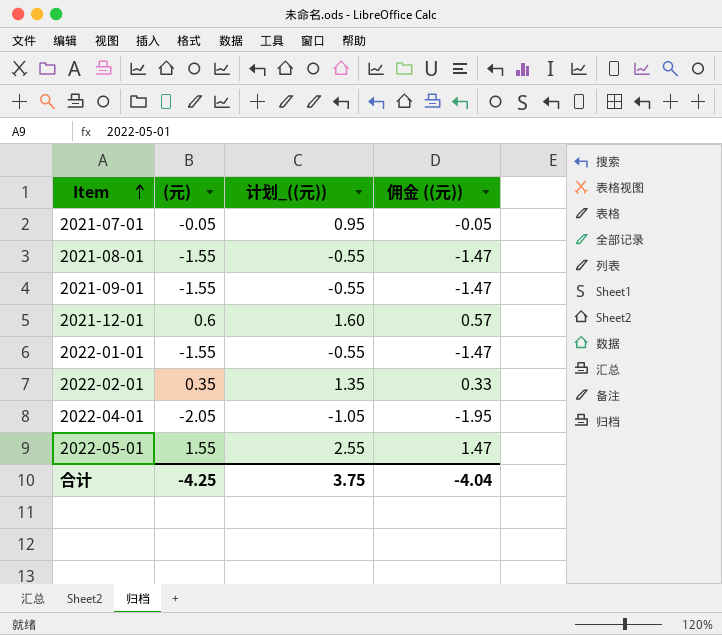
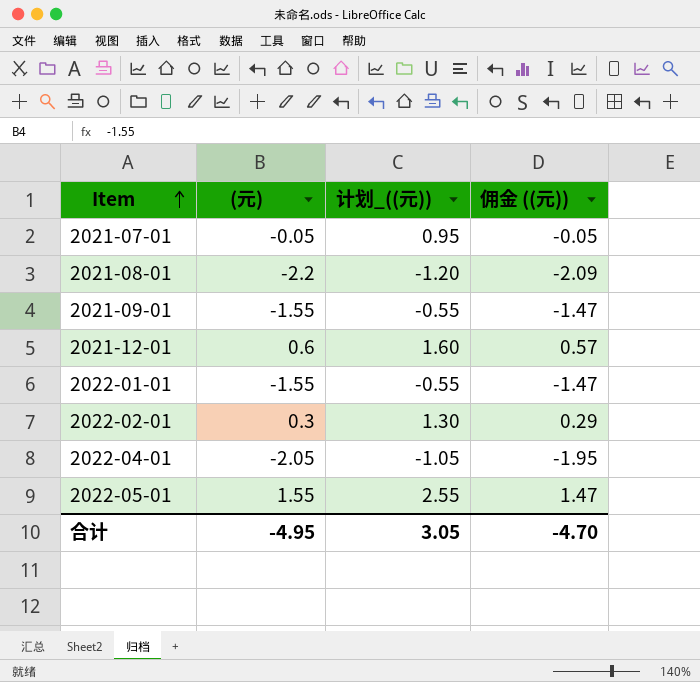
2021-08-01 | (元): -1.55 -> -2.2
2021-08-01 | 计划_((元)): -0.55 -> -1.20
2021-08-01 | 佣金 ((元)): -1.47 -> -2.09
2022-02-01 | (元): 0.35 -> 0.3
2022-02-01 | 计划_((元)): 1.35 -> 1.30
2022-02-01 | 佣金 ((元)): 0.33 -> 0.29
合计 | (元): -4.25 -> -4.95
合计 | 计划_((元)): 3.75 -> 3.05
合计 | 佣金 ((元)): -4.04 -> -4.70

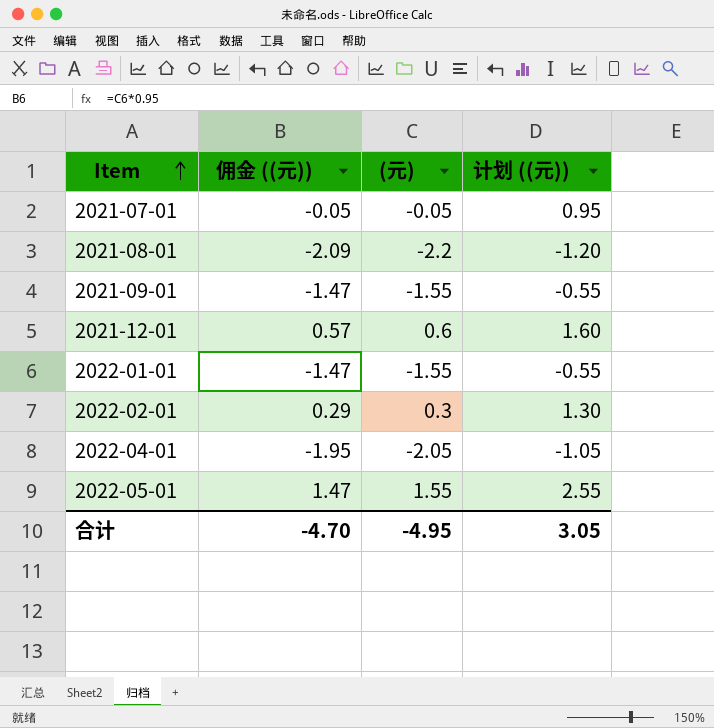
column 佣金 ((元)) | position: 4 -> 2
column name: 计划_((元)) -> 计划 ((元))

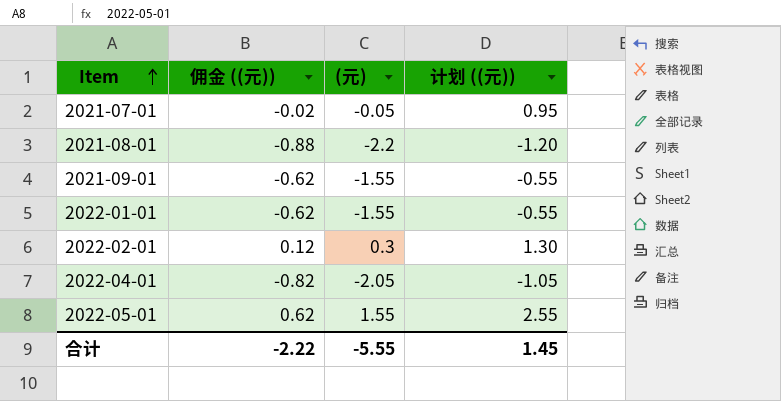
column 佣金 ((元)) | formula: [(元)] * 0.95 -> [(元)] * 0.4
row 2021-12-01: 0.57 | 0.6 | 1.60 -> none
合计 | 佣金 ((元)): -4.70 -> -2.22
合计 | (元): -4.95 -> -5.55
合计 | 计划 ((元)): 3.05 -> 1.45

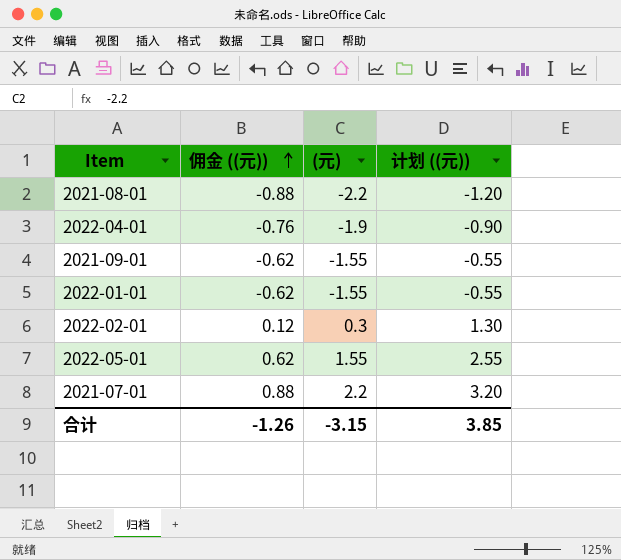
row order: Item ascending -> 佣金 ((元)) ascending
2022-04-01 | 佣金 ((元)): -0.82 -> -0.76
2022-04-01 | (元): -2.05 -> -1.9
2022-04-01 | 计划 ((元)): -1.05 -> -0.90
2021-07-01 | 佣金 ((元)): -0.02 -> 0.88
2021-07-01 | (元): -0.05 -> 2.2
2021-07-01 | 计划 ((元)): 0.95 -> 3.20
合计 | 佣金 ((元)): -2.22 -> -1.26
合计 | (元): -5.55 -> -3.15
合计 | 计划 ((元)): 1.45 -> 3.85

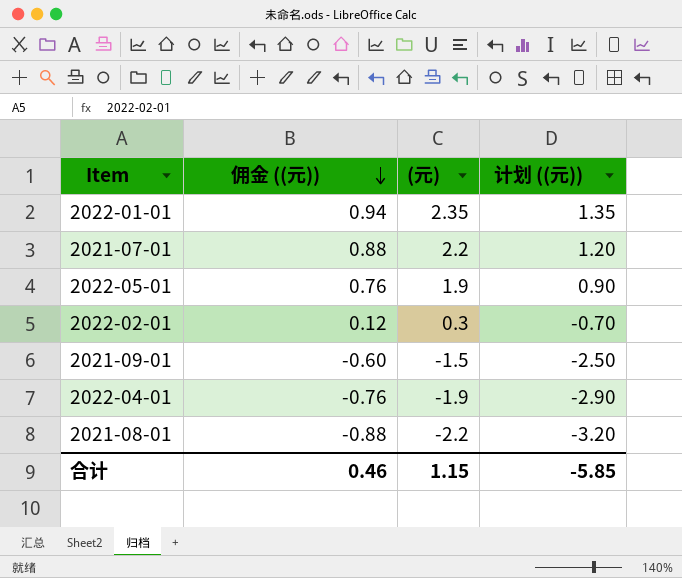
row order: 佣金 ((元)) ascending -> 佣金 ((元)) descending
column 计划 ((元)) | formula: [(元)] + 1 -> [(元)] - 1
2022-01-01 | 佣金 ((元)): -0.62 -> 0.94
2022-01-01 | (元): -1.55 -> 2.35
2022-05-01 | 佣金 ((元)): 0.62 -> 0.76
2022-05-01 | (元): 1.55 -> 1.9
2021-09-01 | 佣金 ((元)): -0.62 -> -0.60
2021-09-01 | (元): -1.55 -> -1.5
合计 | 佣金 ((元)): -1.26 -> 0.46
合计 | (元): -3.15 -> 1.15
合计 | 计划 ((元)): 3.85 -> -5.85

